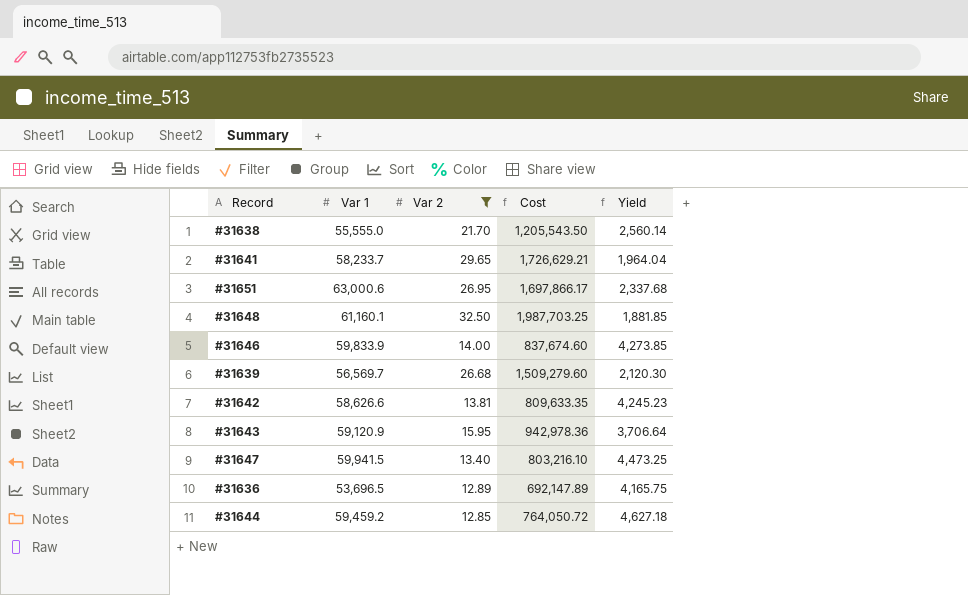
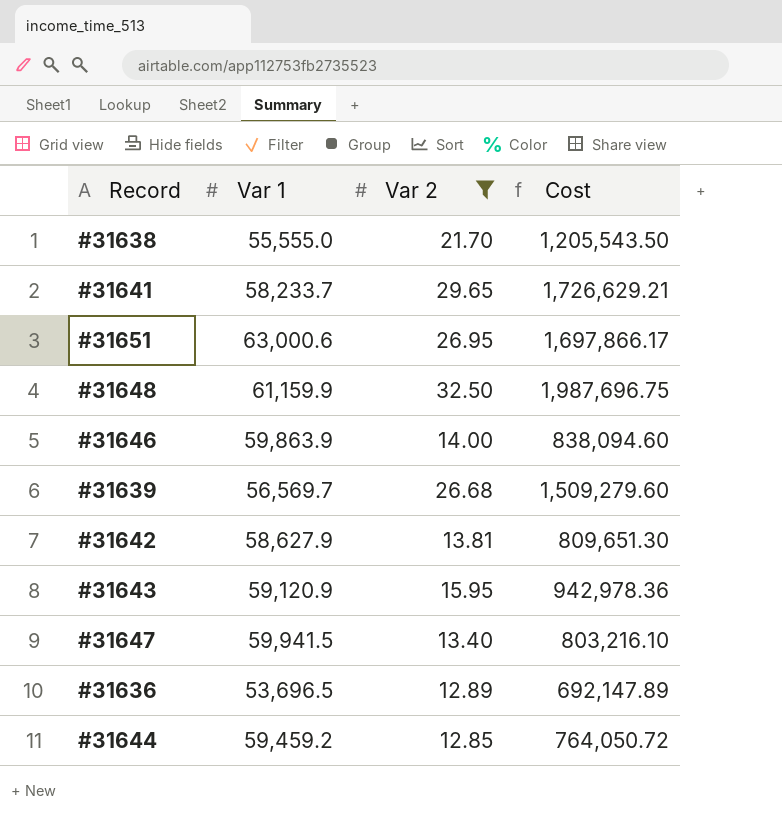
column Yield | formula: [Var 1] / [Var 2] -> none
#31648 | Var 1: 61,160.1 -> 61,159.9
#31648 | Cost: 1,987,703.25 -> 1,987,696.75
#31646 | Var 1: 59,833.9 -> 59,863.9
#31646 | Cost: 837,674.60 -> 838,094.60
#31642 | Var 1: 58,626.6 -> 58,627.9
#31642 | Cost: 809,633.35 -> 809,651.30

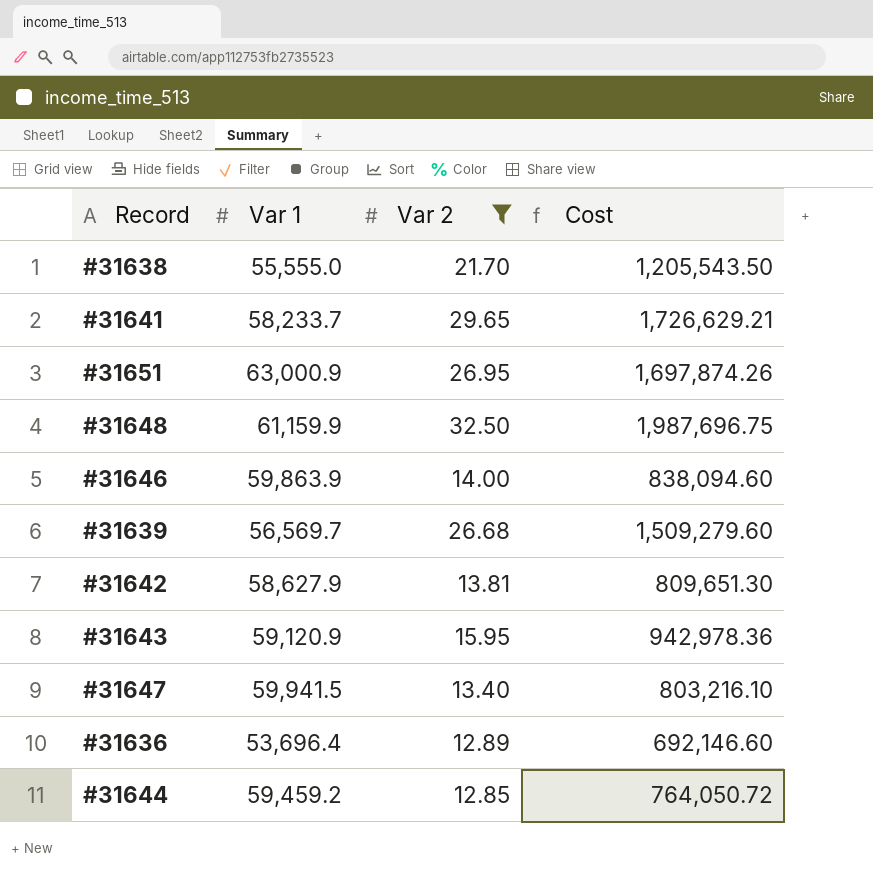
#31651 | Var 1: 63,000.6 -> 63,000.9
#31651 | Cost: 1,697,866.17 -> 1,697,874.26
#31636 | Var 1: 53,696.5 -> 53,696.4
#31636 | Cost: 692,147.89 -> 692,146.60

